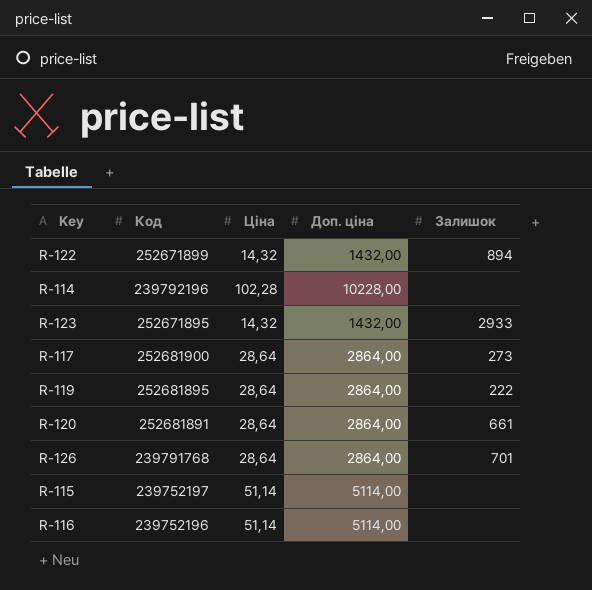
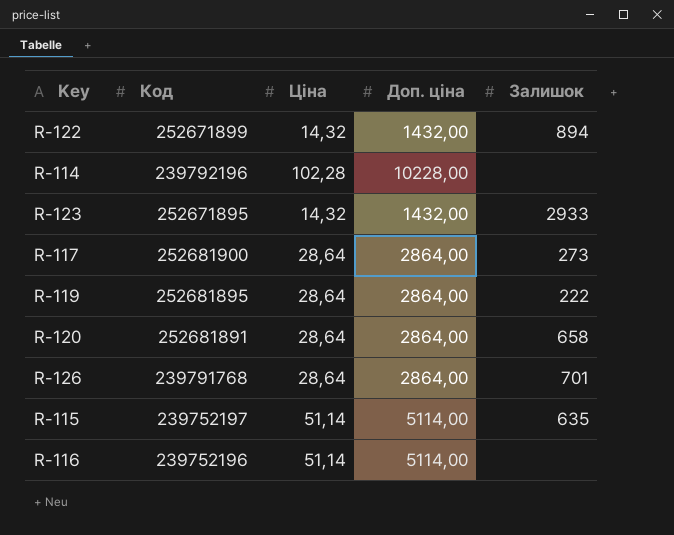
R-120 | Залишок: 661 -> 658
R-115 | Залишок: none -> 635

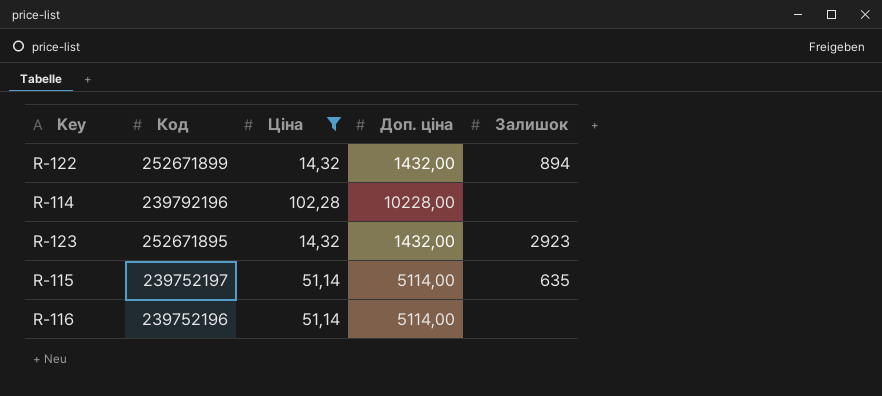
filter: none -> Ціна != 28,64
R-123 | Залишок: 2933 -> 2923

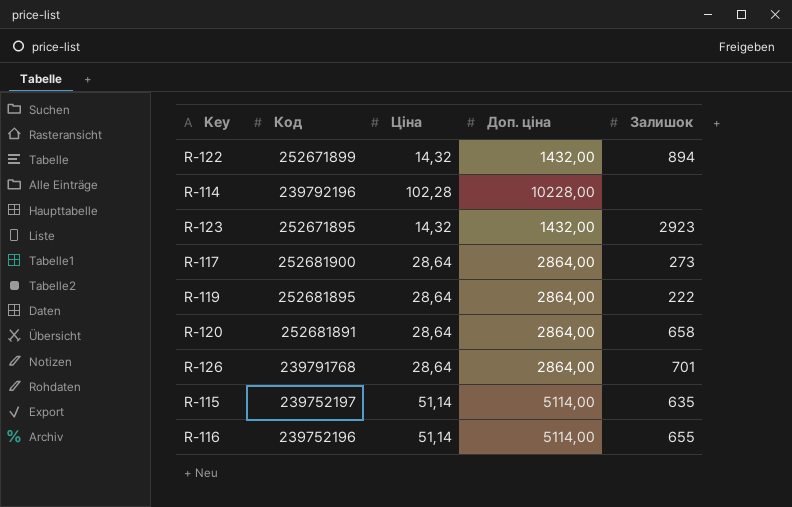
filter: Ціна != 28,64 -> none
R-116 | Залишок: none -> 655

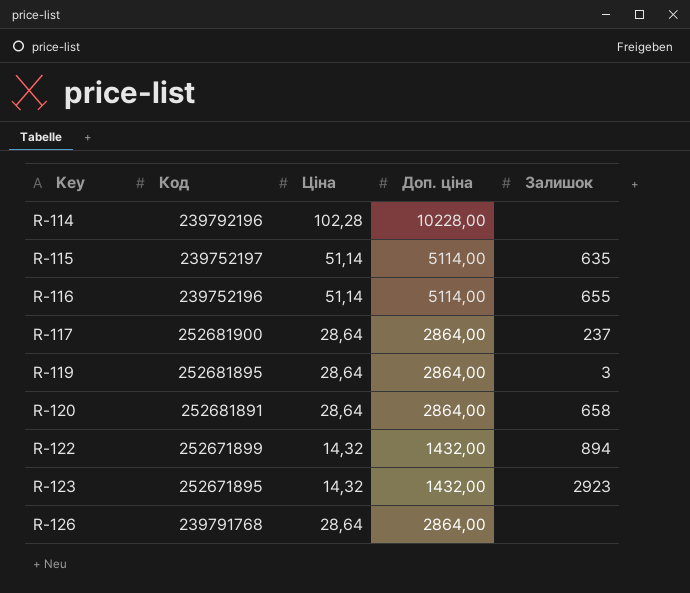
row order: none -> Key ascending
R-117 | Залишок: 273 -> 237
R-119 | Залишок: 222 -> 3
R-126 | Залишок: 701 -> none

